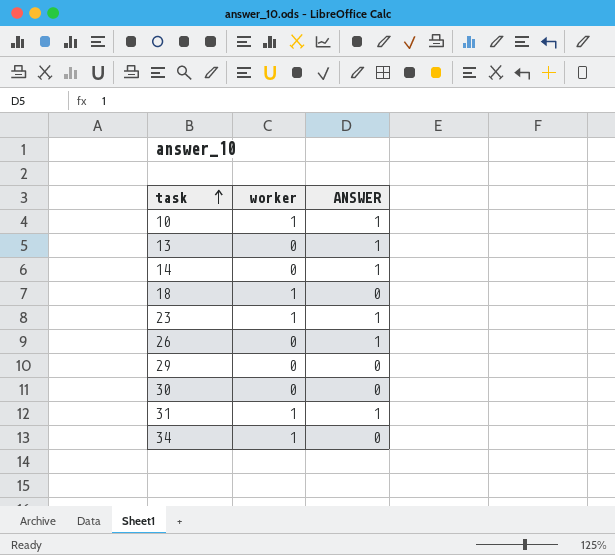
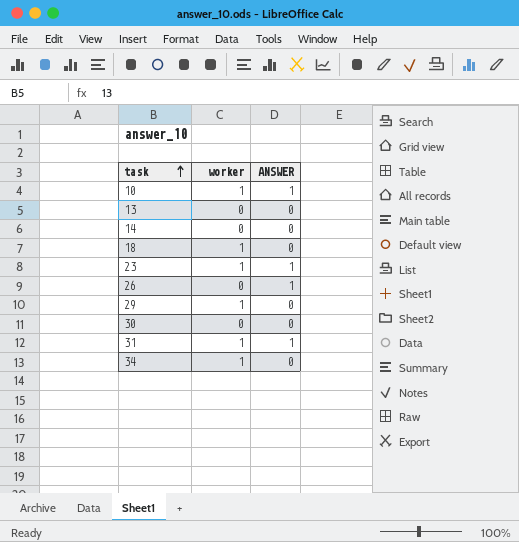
13 | ANSWER: 1 -> 0
14 | ANSWER: 1 -> 0
29 | worker: 0 -> 1

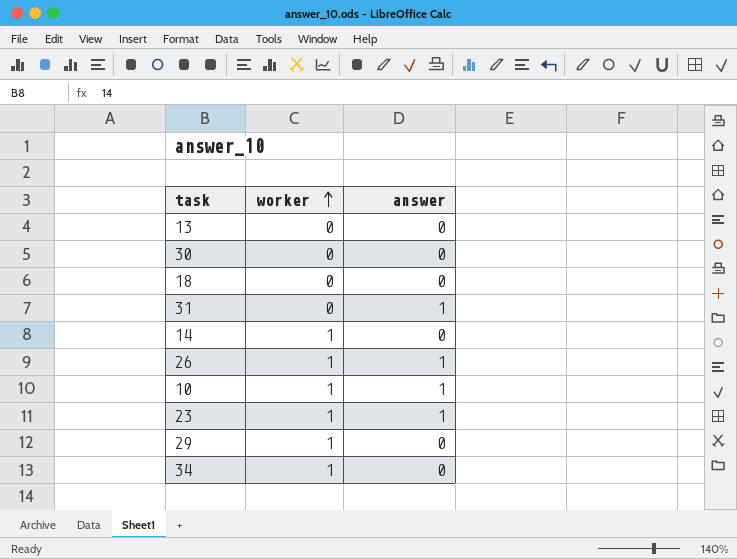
row order: task ascending -> worker ascending
column name: ANSWER -> answer
18 | worker: 1 -> 0
31 | worker: 1 -> 0
14 | worker: 0 -> 1
26 | worker: 0 -> 1

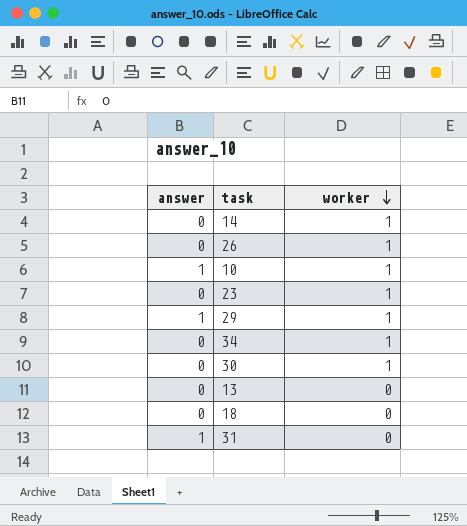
row order: worker ascending -> worker descending
column answer | position: 3 -> 1
26 | answer: 1 -> 0
23 | answer: 1 -> 0
29 | answer: 0 -> 1
30 | worker: 0 -> 1

